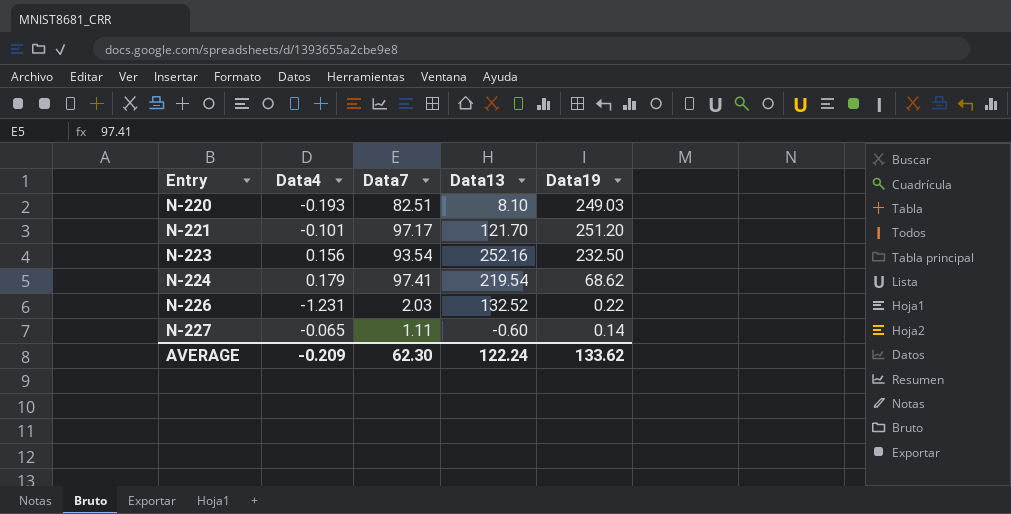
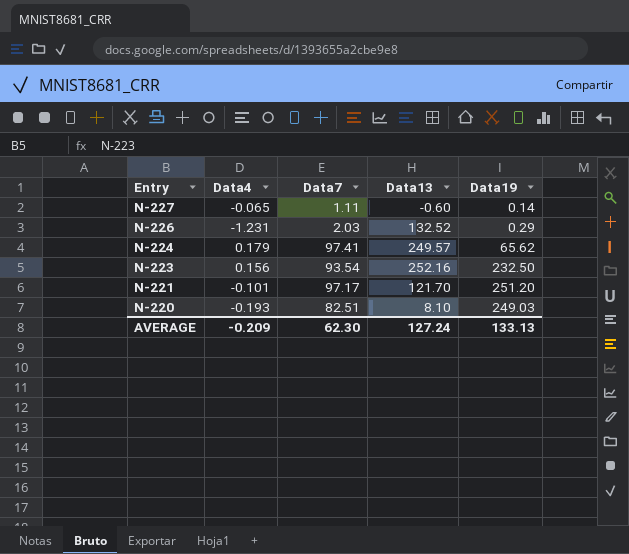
row order: Entry ascending -> Entry descending
N-226 | Data19: 0.22 -> 0.29
N-224 | Data13: 219.54 -> 249.57
N-224 | Data19: 68.62 -> 65.62
AVERAGE | Data13: 122.24 -> 127.24
AVERAGE | Data19: 133.62 -> 133.13

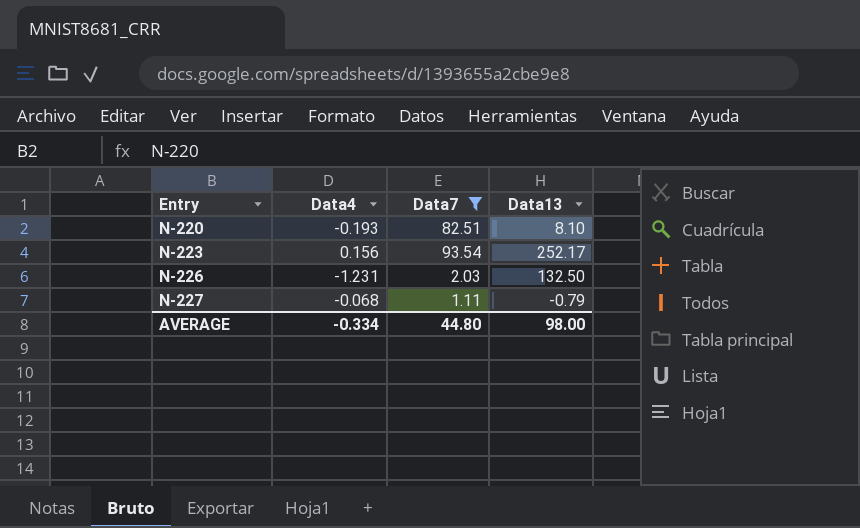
filter: none -> Data7 <= 93.54
row order: Entry descending -> Entry ascending
column Data19 | position: 5 -> none
N-223 | Data13: 252.16 -> 252.17
N-226 | Data13: 132.52 -> 132.50
N-227 | Data4: -0.065 -> -0.068
N-227 | Data13: -0.60 -> -0.79
AVERAGE | Data4: -0.209 -> -0.334
AVERAGE | Data7: 62.30 -> 44.80
AVERAGE | Data13: 127.24 -> 98.00

